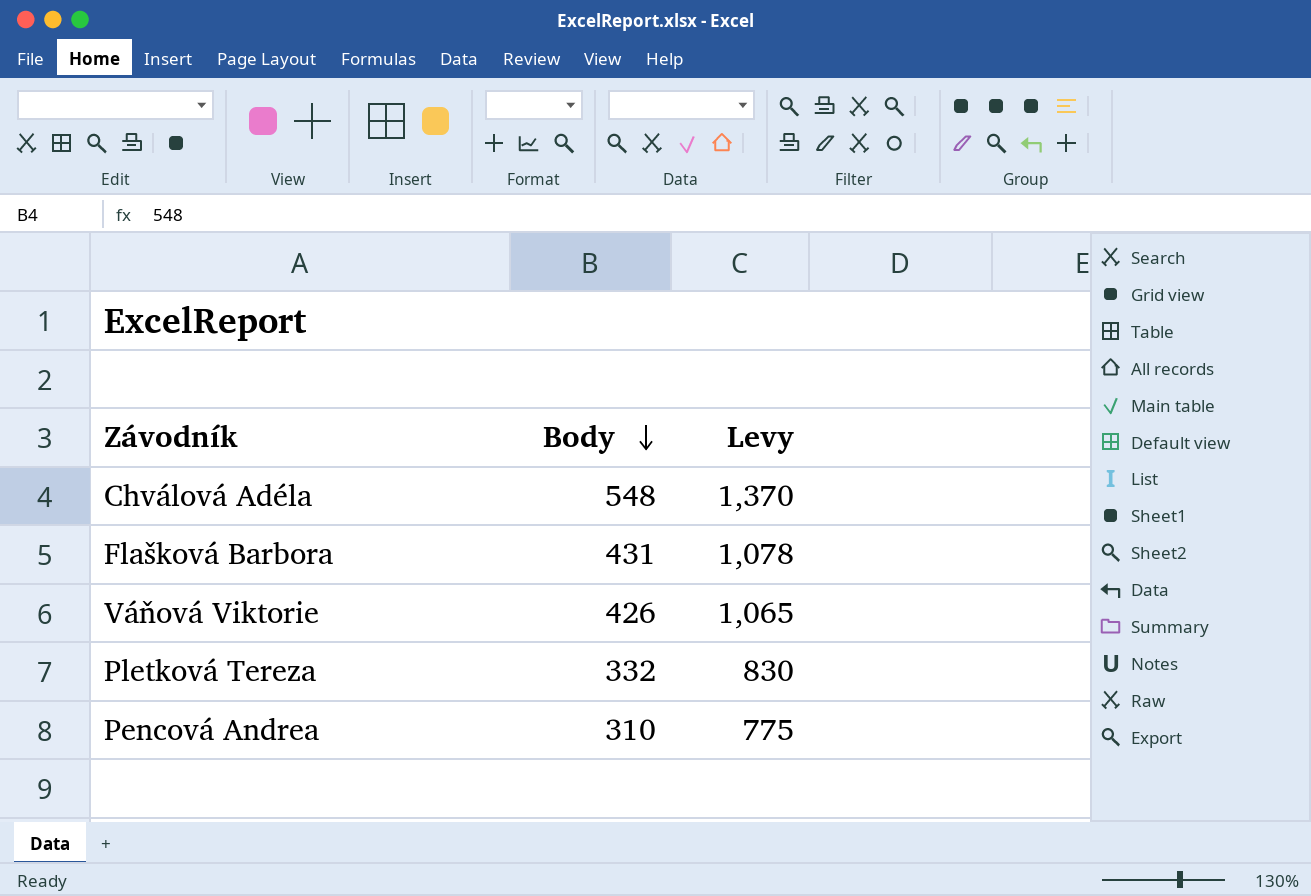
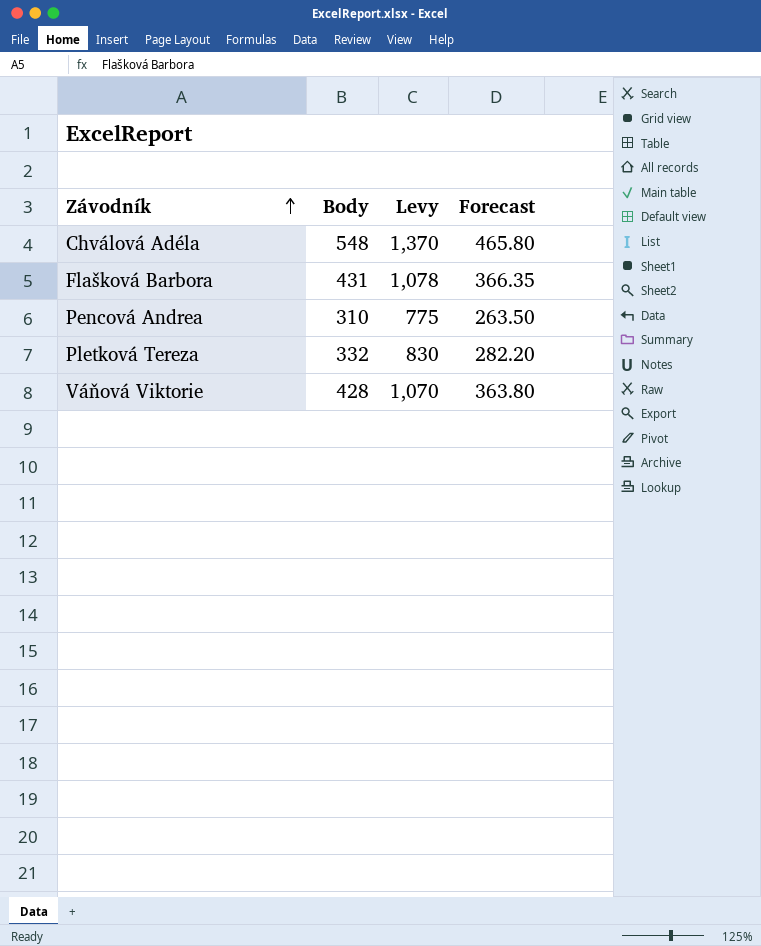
row order: Body descending -> Závodník ascending
column Forecast | formula: none -> [Body] * 0.85
Váňová Viktorie | Body: 426 -> 428
Váňová Viktorie | Levy: 1,065 -> 1,070

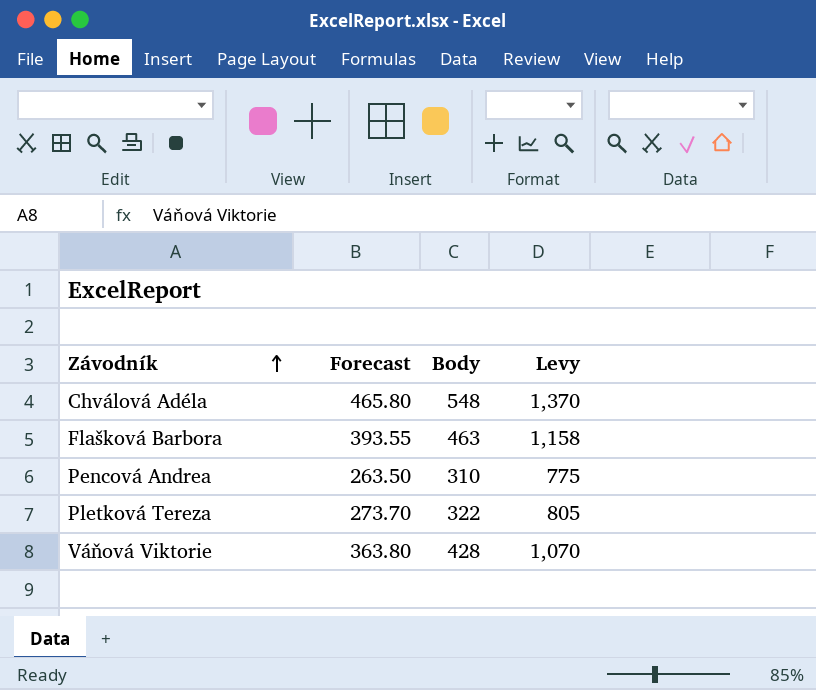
column Forecast | position: 4 -> 2
Flašková Barbora | Forecast: 366.35 -> 393.55
Flašková Barbora | Body: 431 -> 463
Flašková Barbora | Levy: 1,078 -> 1,158
Pletková Tereza | Forecast: 282.20 -> 273.70
Pletková Tereza | Body: 332 -> 322
Pletková Tereza | Levy: 830 -> 805

